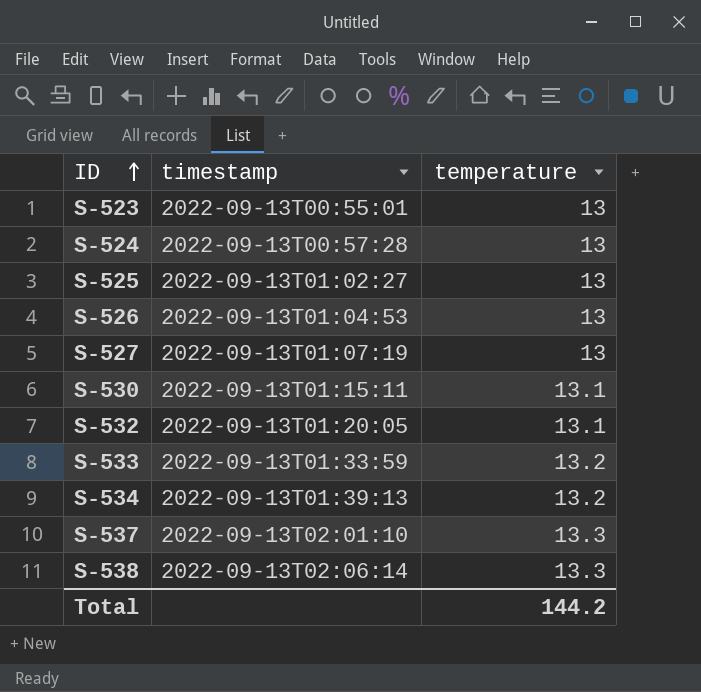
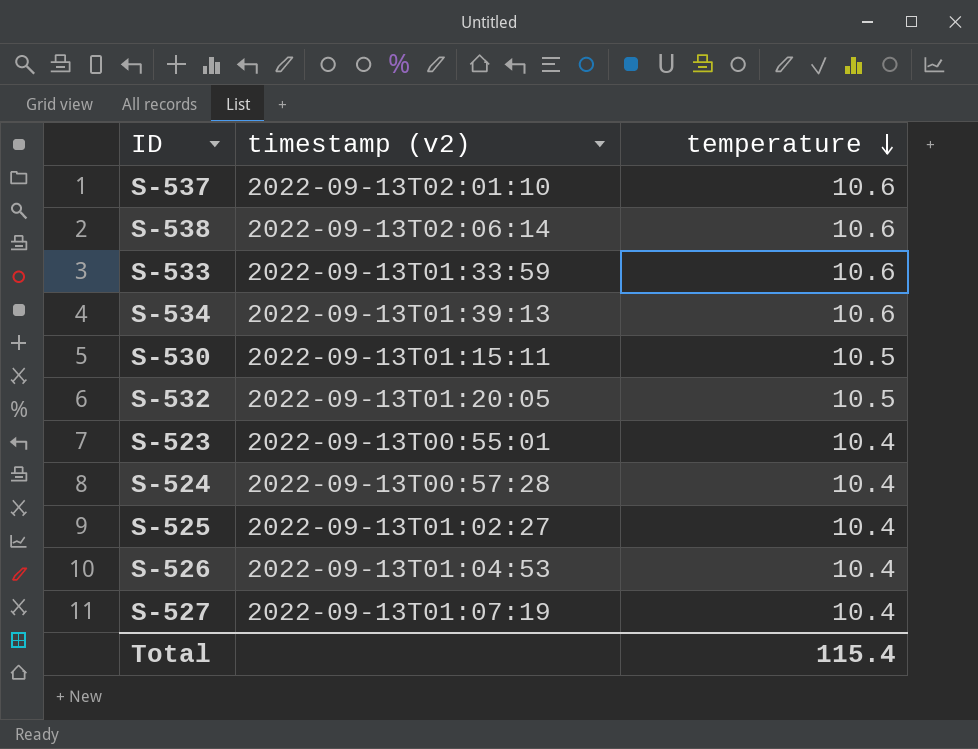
row order: ID ascending -> temperature descending
column name: timestamp -> timestamp (v2)
S-537 | temperature: 13.3 -> 10.6
S-538 | temperature: 13.3 -> 10.6
S-533 | temperature: 13.2 -> 10.6
S-534 | temperature: 13.2 -> 10.6
S-530 | temperature: 13.1 -> 10.5
S-532 | temperature: 13.1 -> 10.5
S-523 | temperature: 13 -> 10.4
S-524 | temperature: 13 -> 10.4
S-525 | temperature: 13 -> 10.4
S-526 | temperature: 13 -> 10.4
S-527 | temperature: 13 -> 10.4
Total | temperature: 144.2 -> 115.4

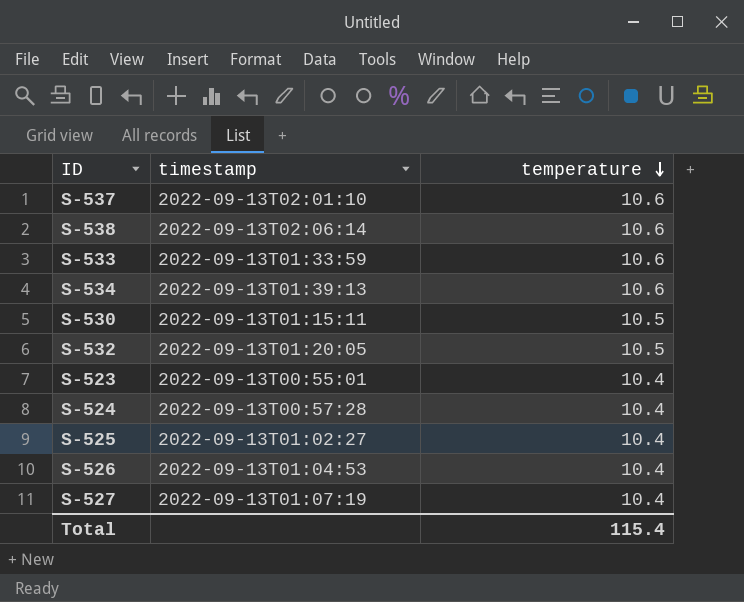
column name: timestamp (v2) -> timestamp

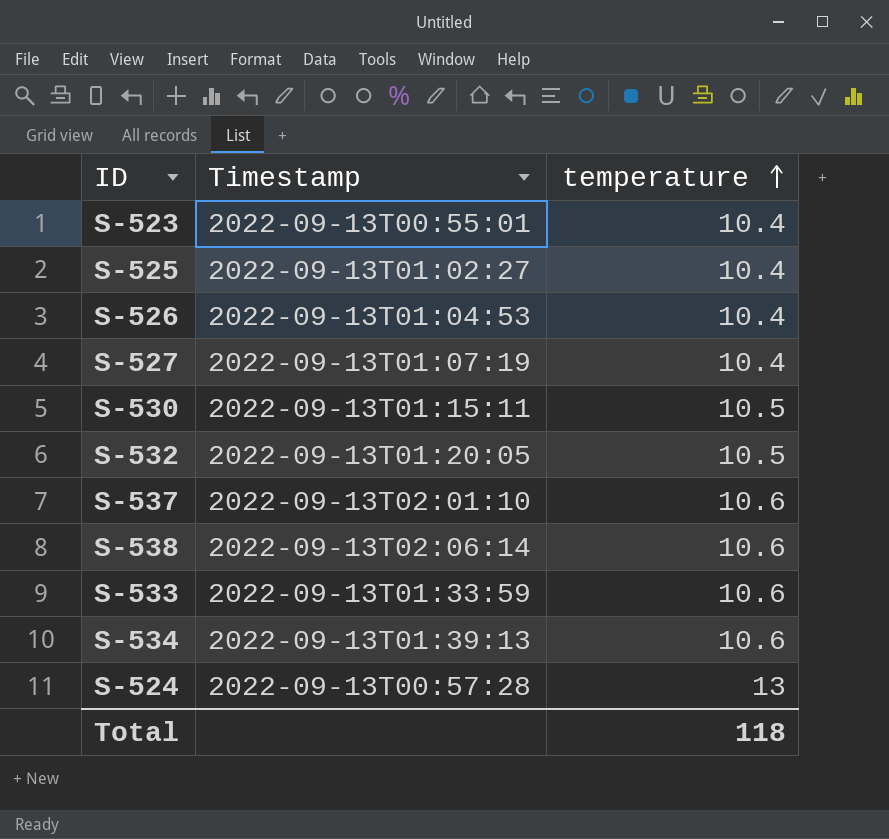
row order: temperature descending -> temperature ascending
column name: timestamp -> Timestamp
S-524 | temperature: 10.4 -> 13
Total | temperature: 115.4 -> 118

